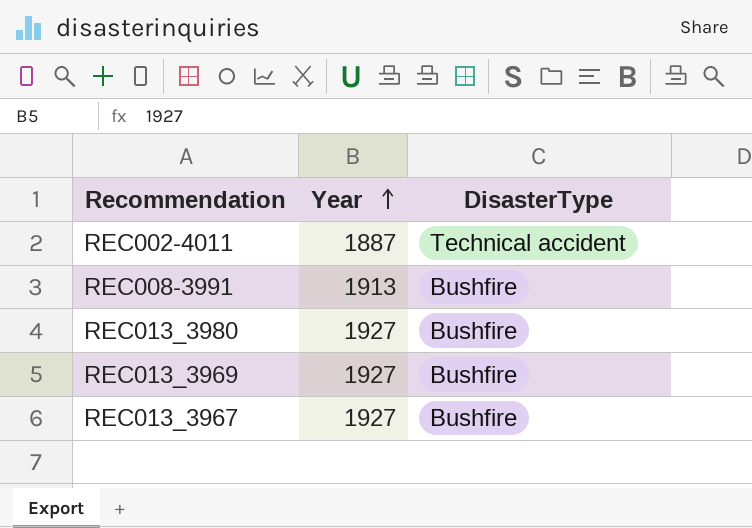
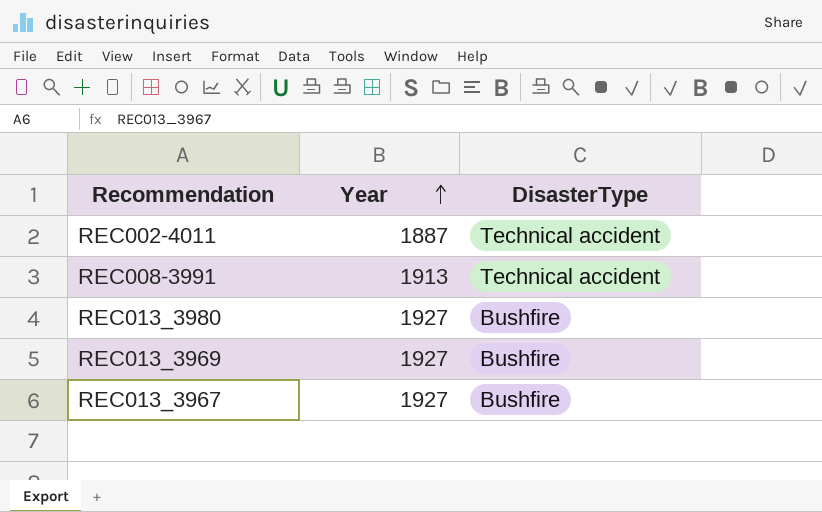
REC008-3991 | DisasterType: Bushfire -> Technical accident

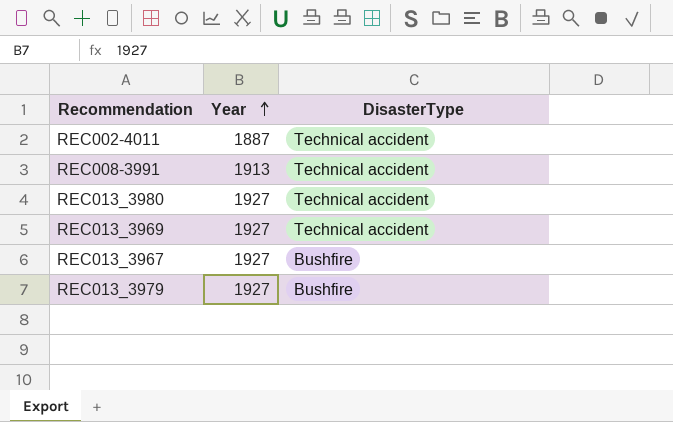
REC013_3980 | DisasterType: Bushfire -> Technical accident
REC013_3969 | DisasterType: Bushfire -> Technical accident
row REC013_3979: none -> 1927 | Bushfire

